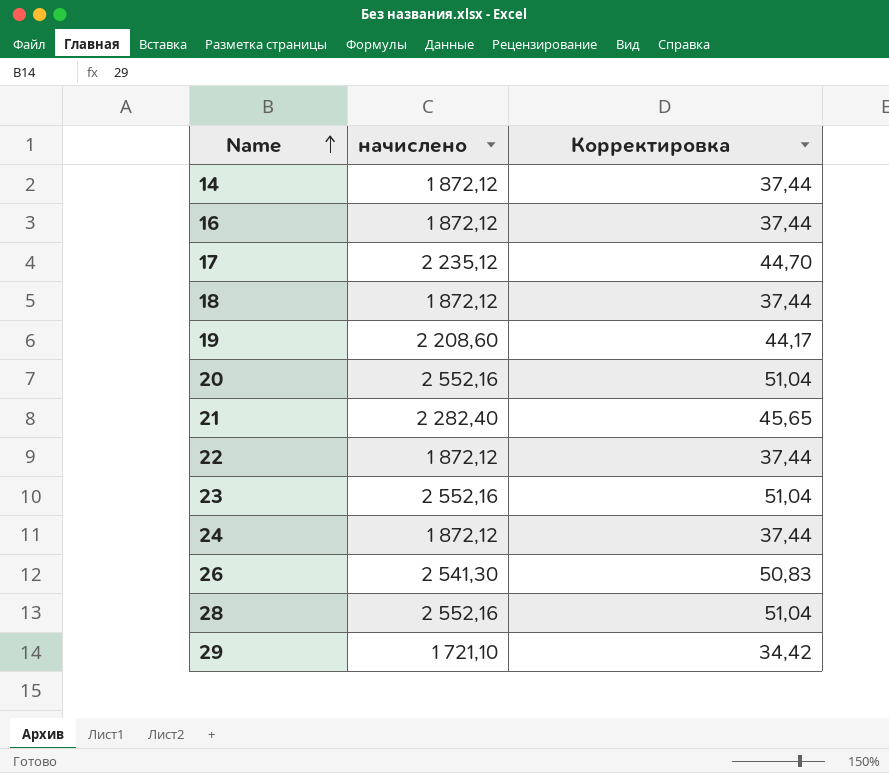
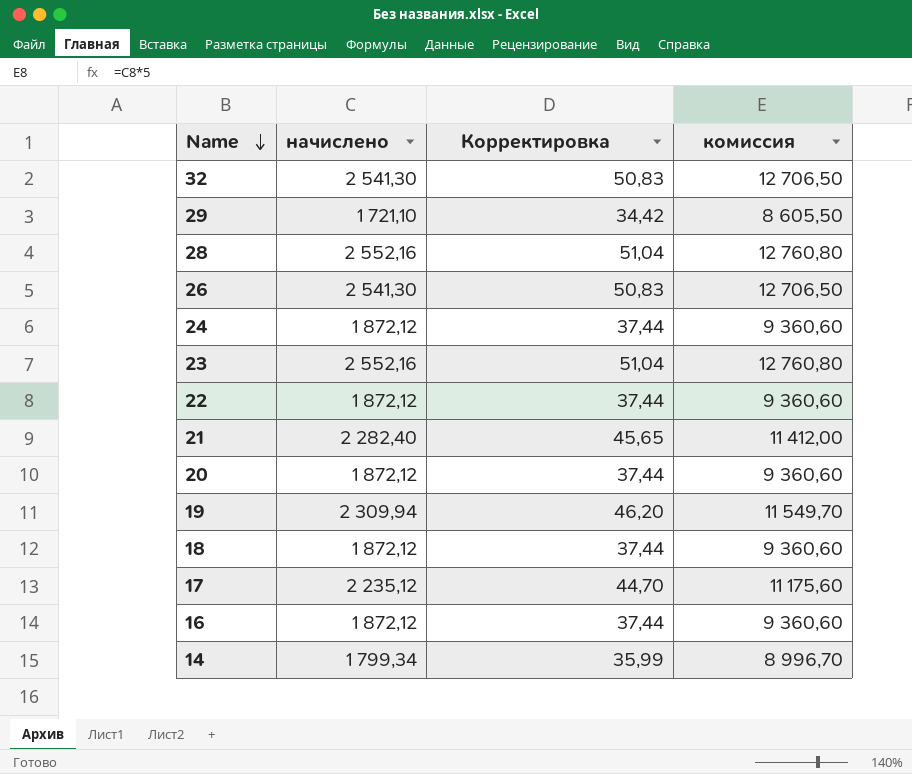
row order: Name ascending -> Name descending
column комиссия | formula: none -> [начислено] * 5
row 32: none -> 2 541,30 | 50,83 | 12 706,50
20 | начислено: 2 552,16 -> 1 872,12
20 | Корректировка: 51,04 -> 37,44
19 | начислено: 2 208,60 -> 2 309,94
19 | Корректировка: 44,17 -> 46,20
14 | начислено: 1 872,12 -> 1 799,34
14 | Корректировка: 37,44 -> 35,99

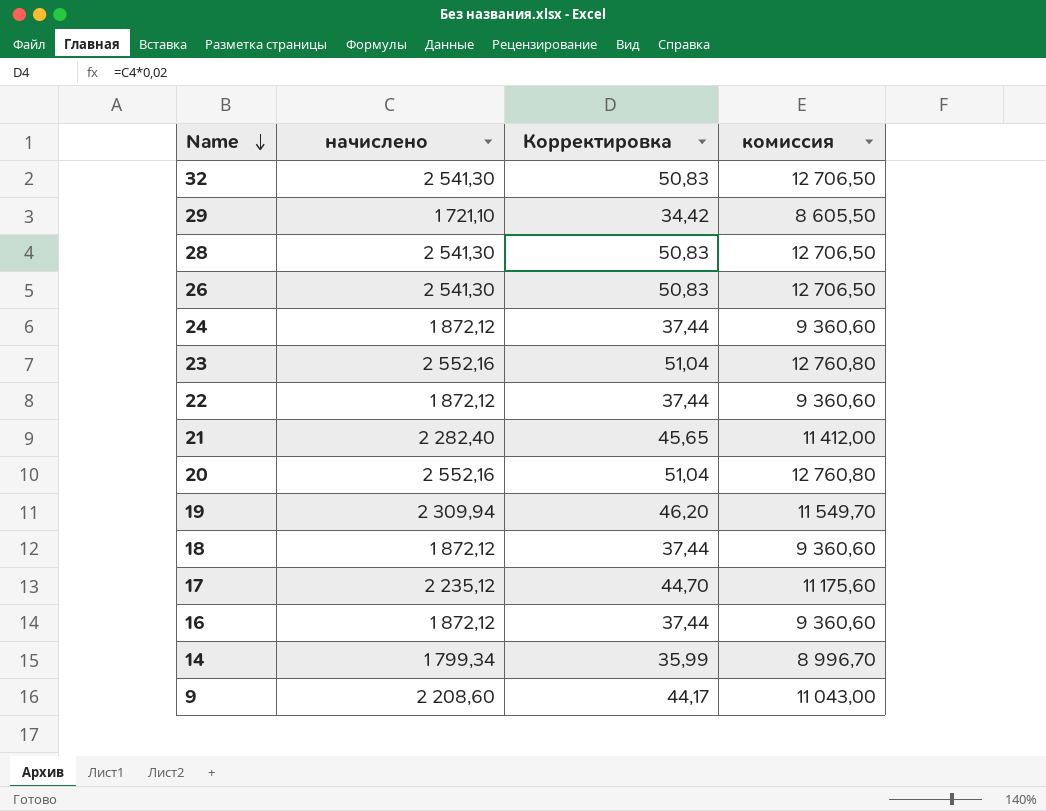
28 | начислено: 2 552,16 -> 2 541,30
28 | Корректировка: 51,04 -> 50,83
28 | комиссия: 12 760,80 -> 12 706,50
20 | начислено: 1 872,12 -> 2 552,16
20 | Корректировка: 37,44 -> 51,04
20 | комиссия: 9 360,60 -> 12 760,80
row 9: none -> 2 208,60 | 44,17 | 11 043,00

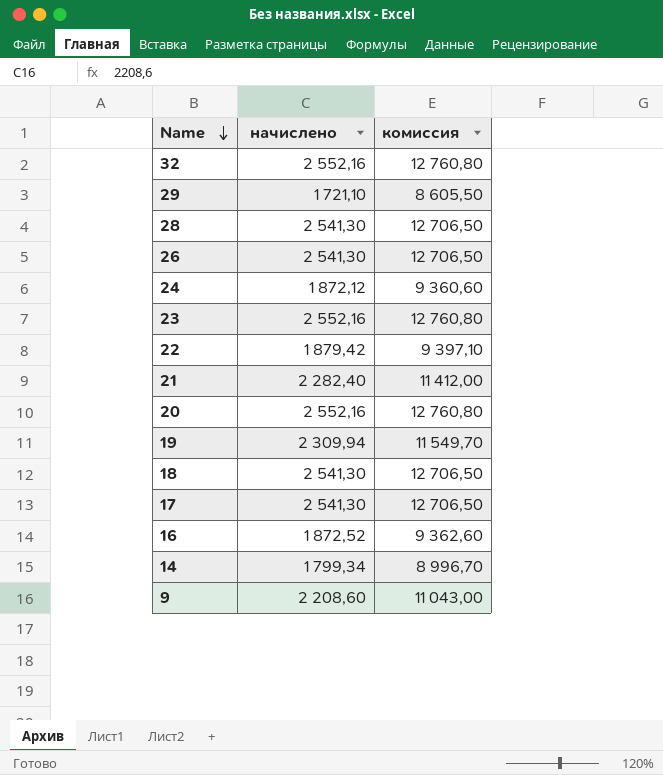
column Корректировка | formula: [начислено] * 0,02 -> none
32 | начислено: 2 541,30 -> 2 552,16
32 | комиссия: 12 706,50 -> 12 760,80
22 | начислено: 1 872,12 -> 1 879,42
22 | комиссия: 9 360,60 -> 9 397,10
18 | начислено: 1 872,12 -> 2 541,30
18 | комиссия: 9 360,60 -> 12 706,50
17 | начислено: 2 235,12 -> 2 541,30
17 | комиссия: 11 175,60 -> 12 706,50
16 | начислено: 1 872,12 -> 1 872,52
16 | комиссия: 9 360,60 -> 9 362,60

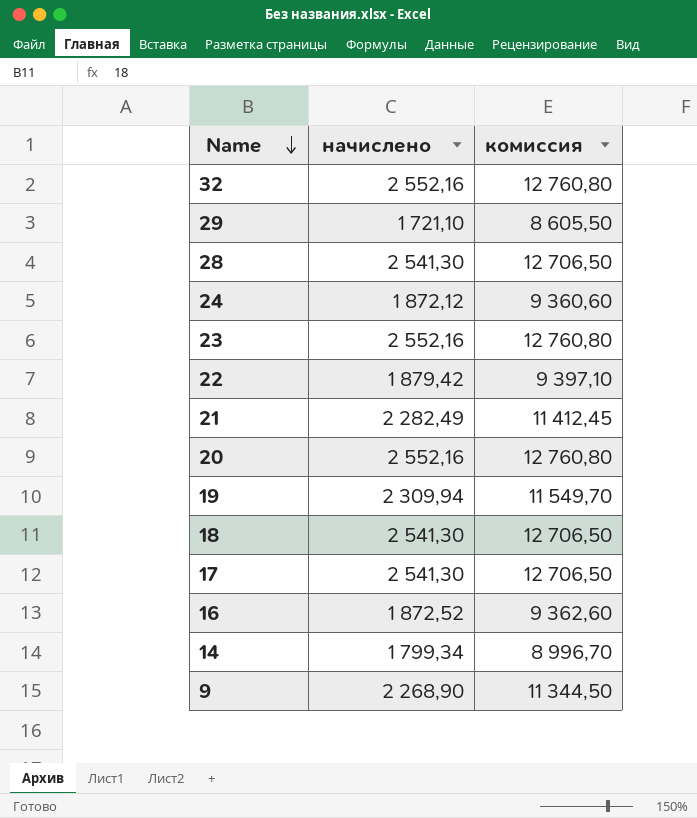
row 26: 2 541,30 | 12 706,50 -> none
21 | начислено: 2 282,40 -> 2 282,49
21 | комиссия: 11 412,00 -> 11 412,45
9 | начислено: 2 208,60 -> 2 268,90
9 | комиссия: 11 043,00 -> 11 344,50

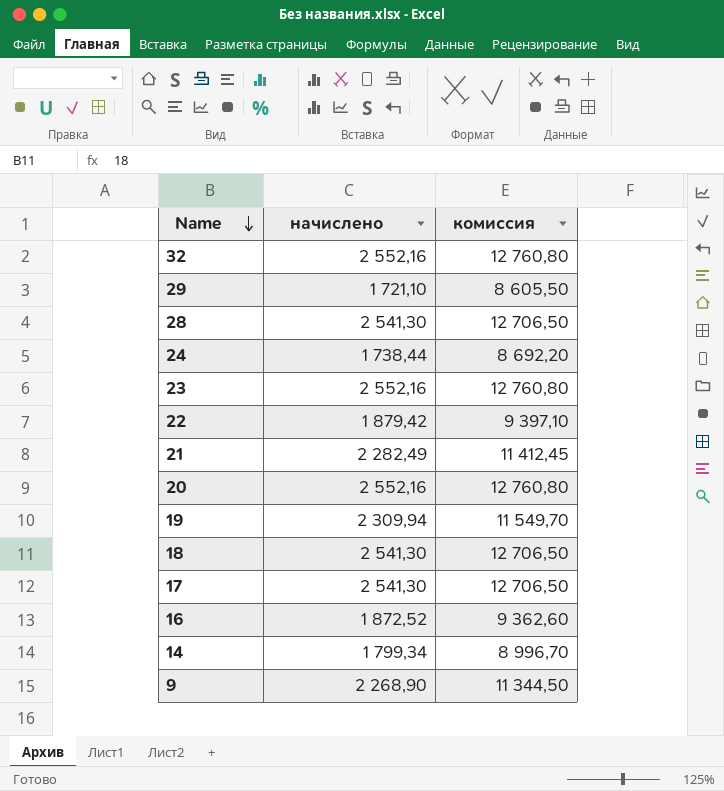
24 | начислено: 1 872,12 -> 1 738,44
24 | комиссия: 9 360,60 -> 8 692,20

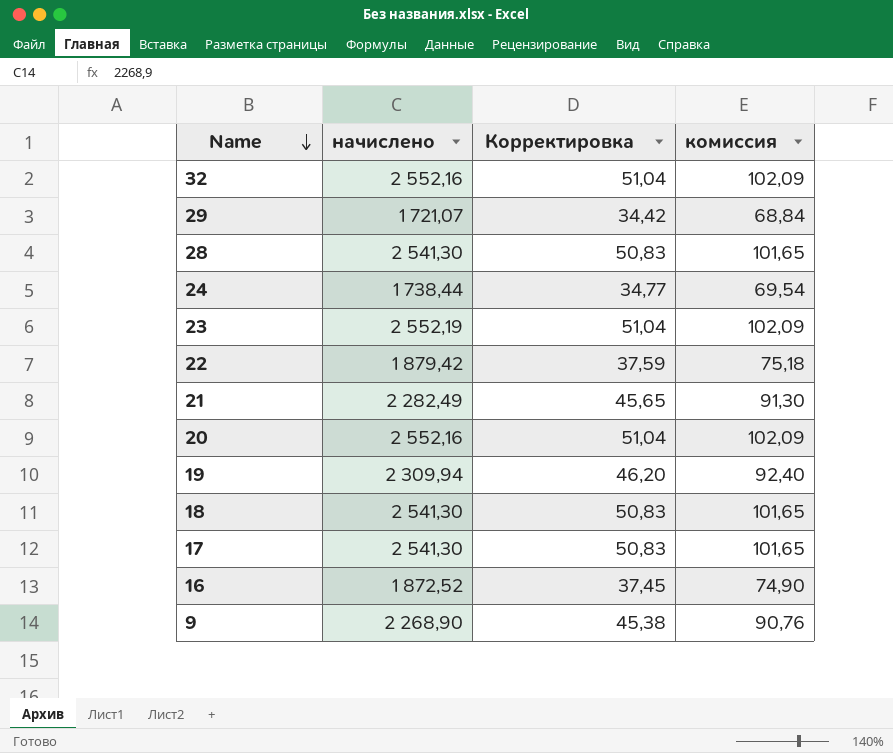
column Корректировка | formula: none -> [начислено] * 0,02
column комиссия | formula: [начислено] * 5 -> [начислено] * 0,04
row 14: 1 799,34 | 8 996,70 -> none
29 | начислено: 1 721,10 -> 1 721,07
23 | начислено: 2 552,16 -> 2 552,19

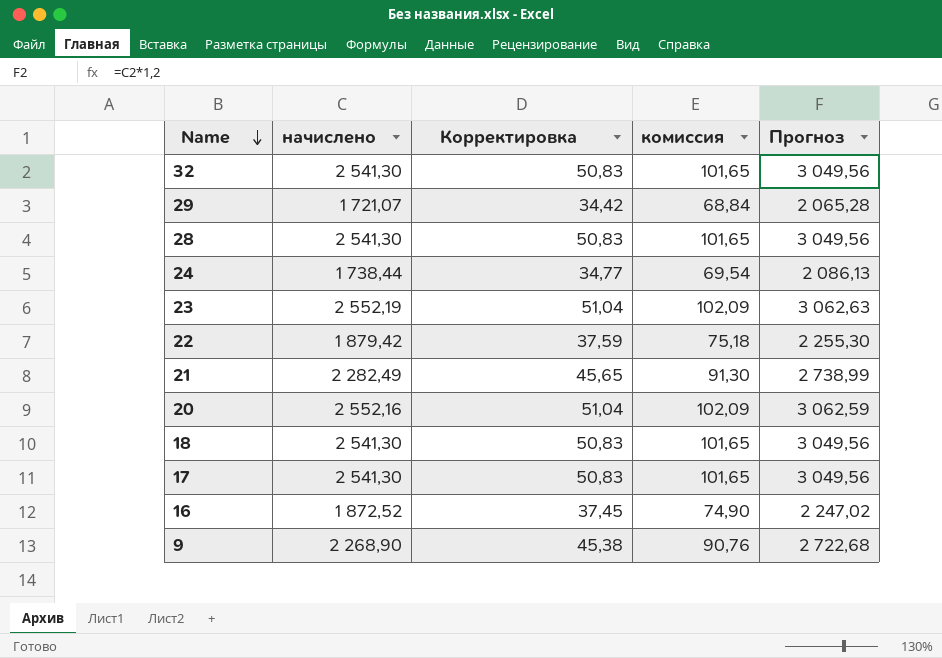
column Прогноз | formula: none -> [начислено] * 1,2
row 19: 2 309,94 | 46,20 | 92,40 -> none
32 | начислено: 2 552,16 -> 2 541,30
32 | Корректировка: 51,04 -> 50,83
32 | комиссия: 102,09 -> 101,65

